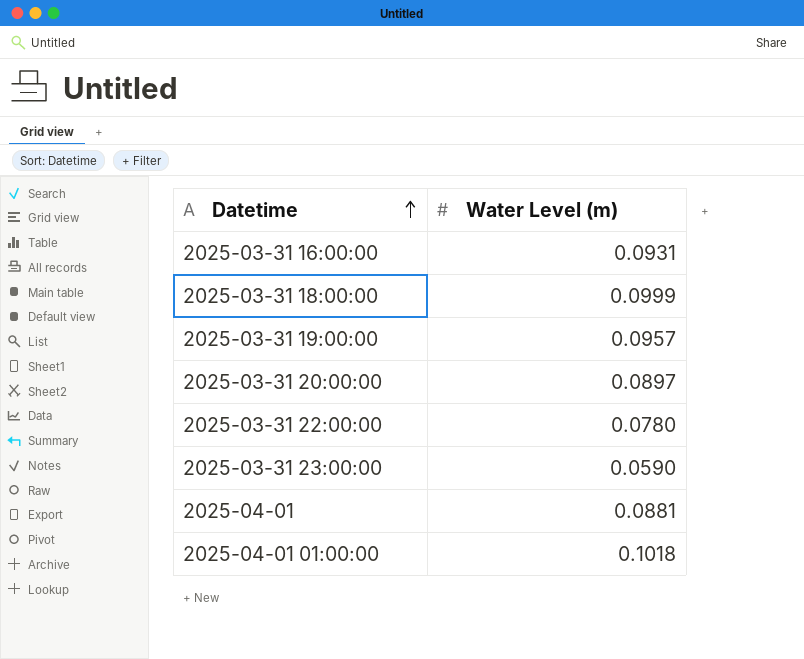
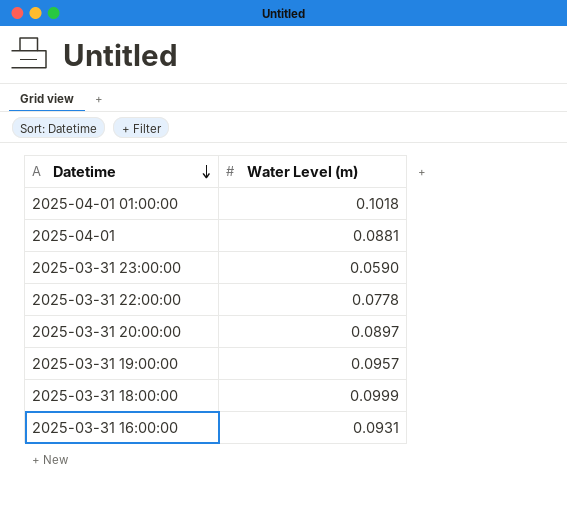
row order: Datetime ascending -> Datetime descending
2025-03-31 22:00:00 | Water Level (m): 0.0780 -> 0.0778

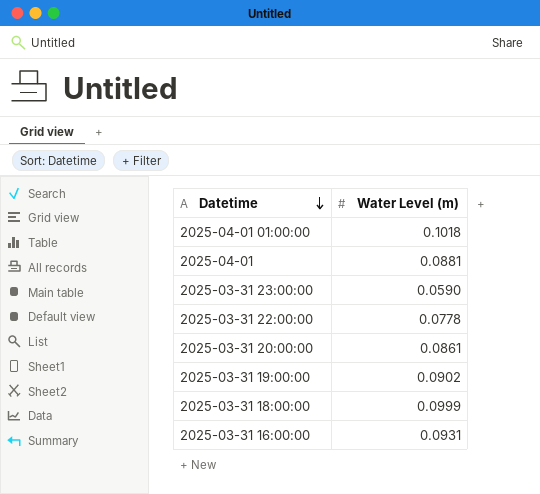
2025-03-31 20:00:00 | Water Level (m): 0.0897 -> 0.0861
2025-03-31 19:00:00 | Water Level (m): 0.0957 -> 0.0902

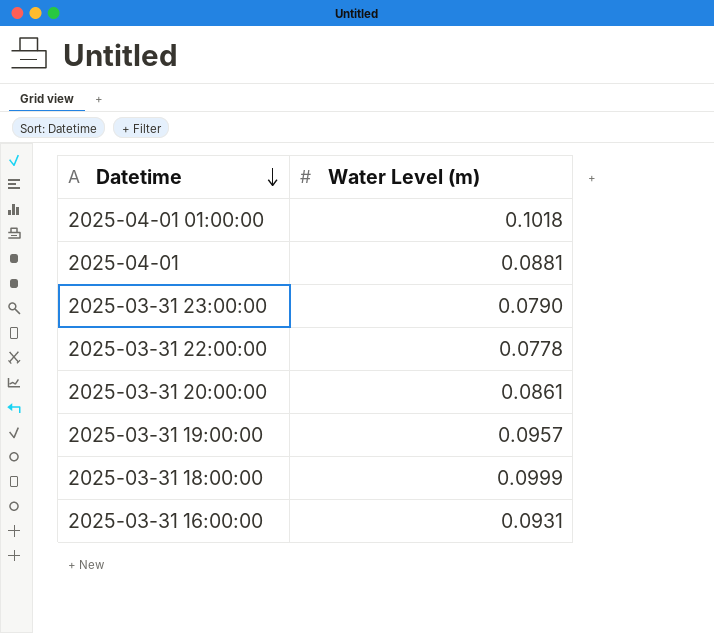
2025-03-31 23:00:00 | Water Level (m): 0.0590 -> 0.0790
2025-03-31 19:00:00 | Water Level (m): 0.0902 -> 0.0957

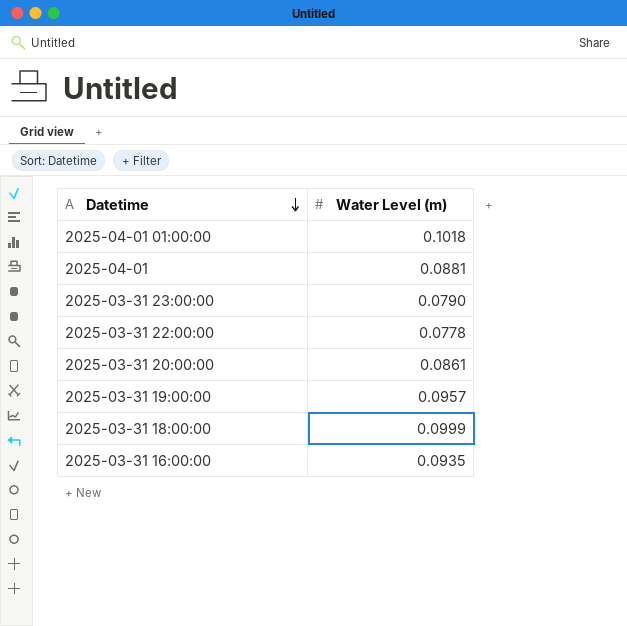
2025-03-31 16:00:00 | Water Level (m): 0.0931 -> 0.0935

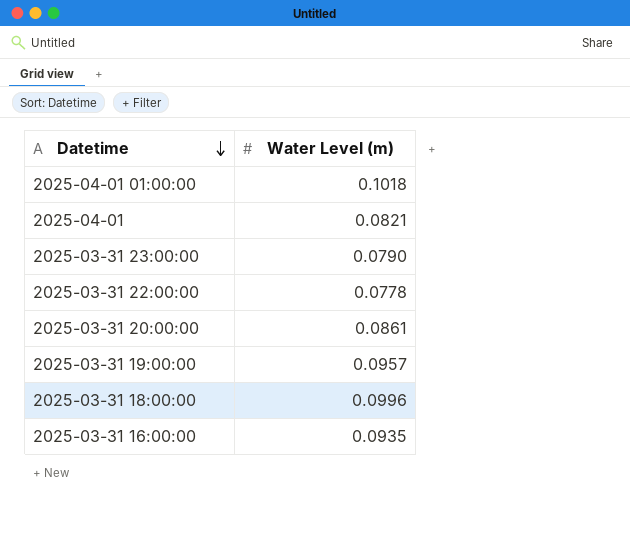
2025-04-01 | Water Level (m): 0.0881 -> 0.0821
2025-03-31 18:00:00 | Water Level (m): 0.0999 -> 0.0996

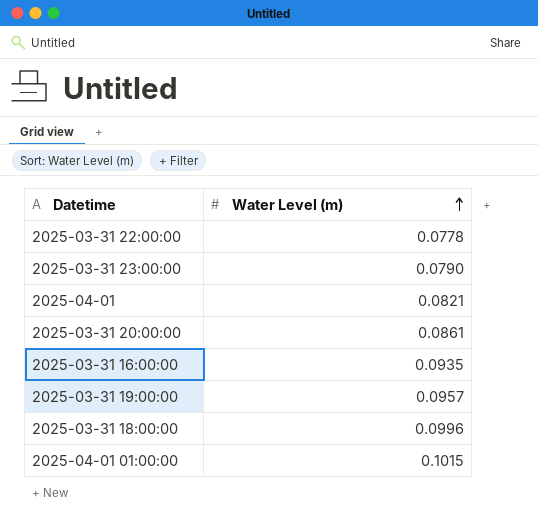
row order: Datetime descending -> Water Level (m) ascending
2025-04-01 01:00:00 | Water Level (m): 0.1018 -> 0.1015

